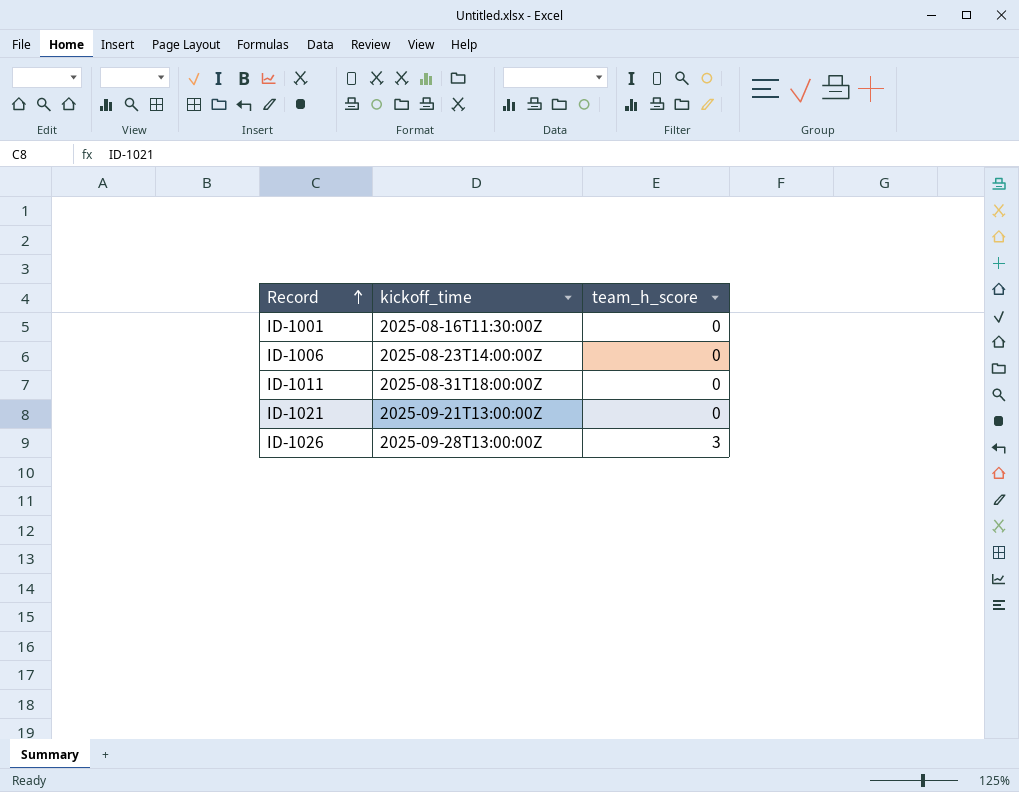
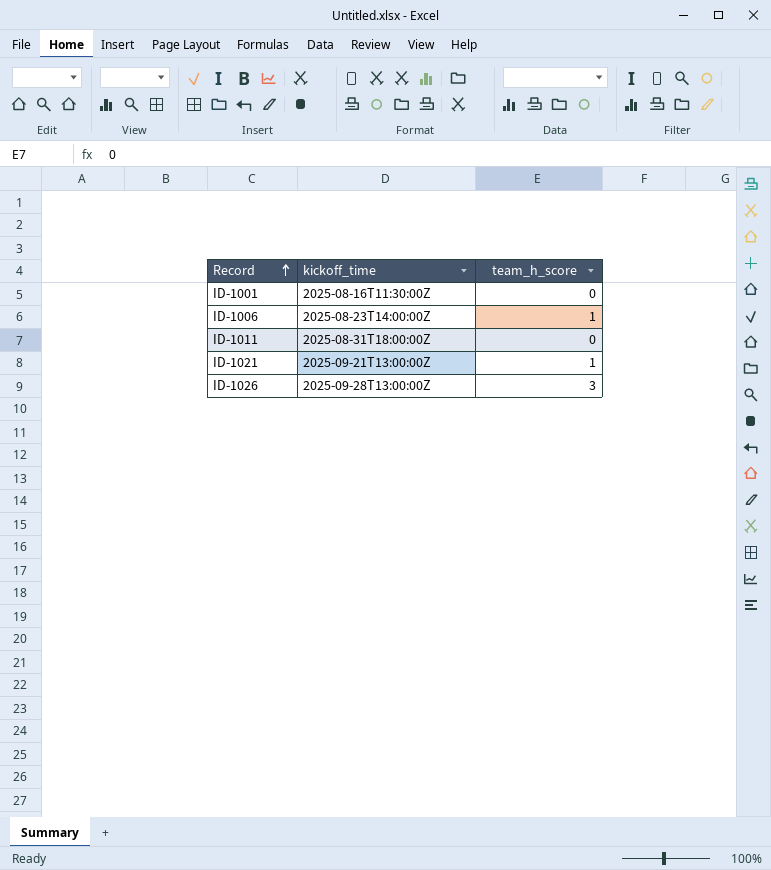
ID-1006 | team_h_score: 0 -> 1
ID-1021 | team_h_score: 0 -> 1

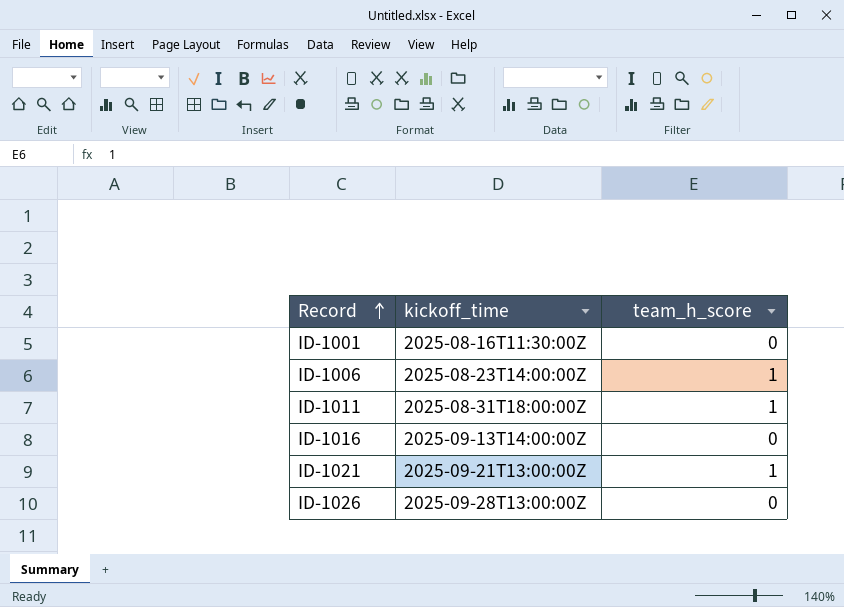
ID-1011 | team_h_score: 0 -> 1
row ID-1016: none -> 2025-09-13T14:00:00Z | 0
ID-1026 | team_h_score: 3 -> 0

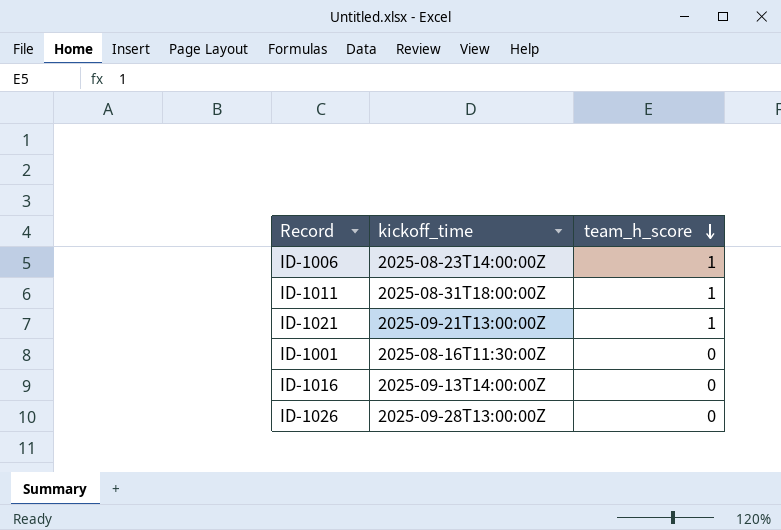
row order: Record ascending -> team_h_score descending

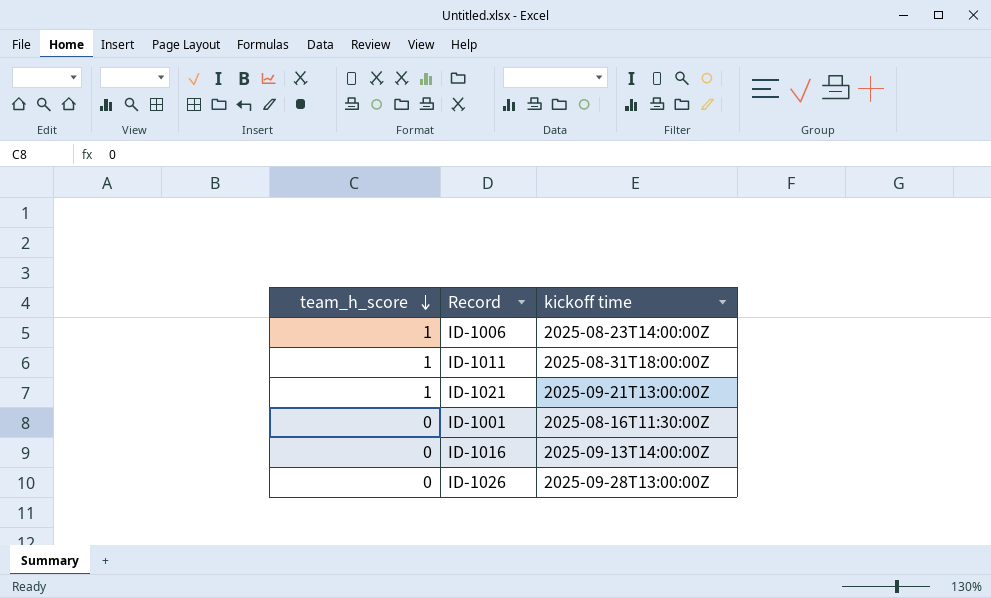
column team_h_score | position: 3 -> 1
column name: kickoff_time -> kickoff time

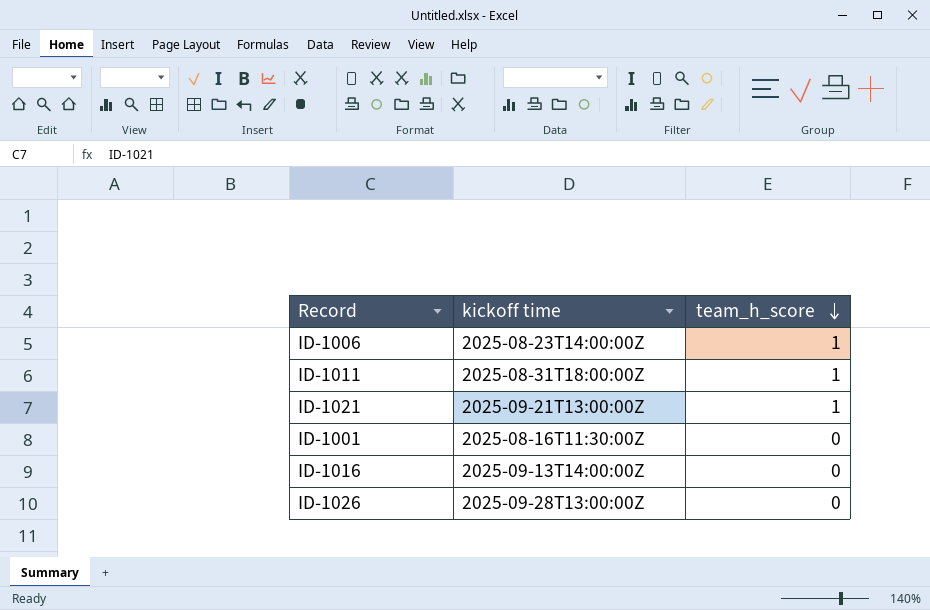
column team_h_score | position: 1 -> 3

